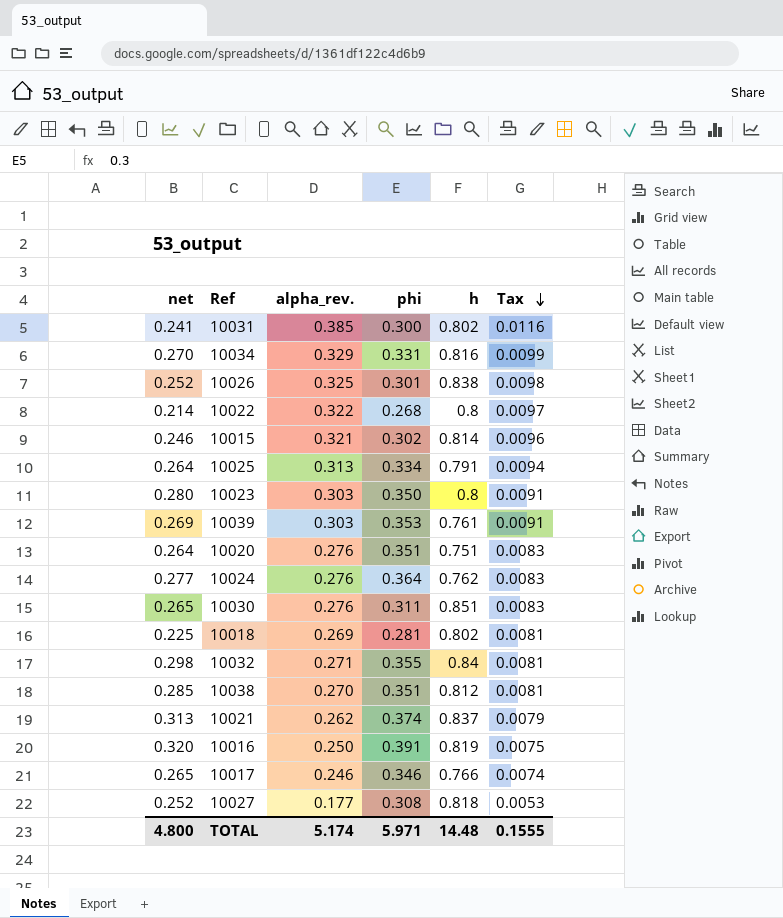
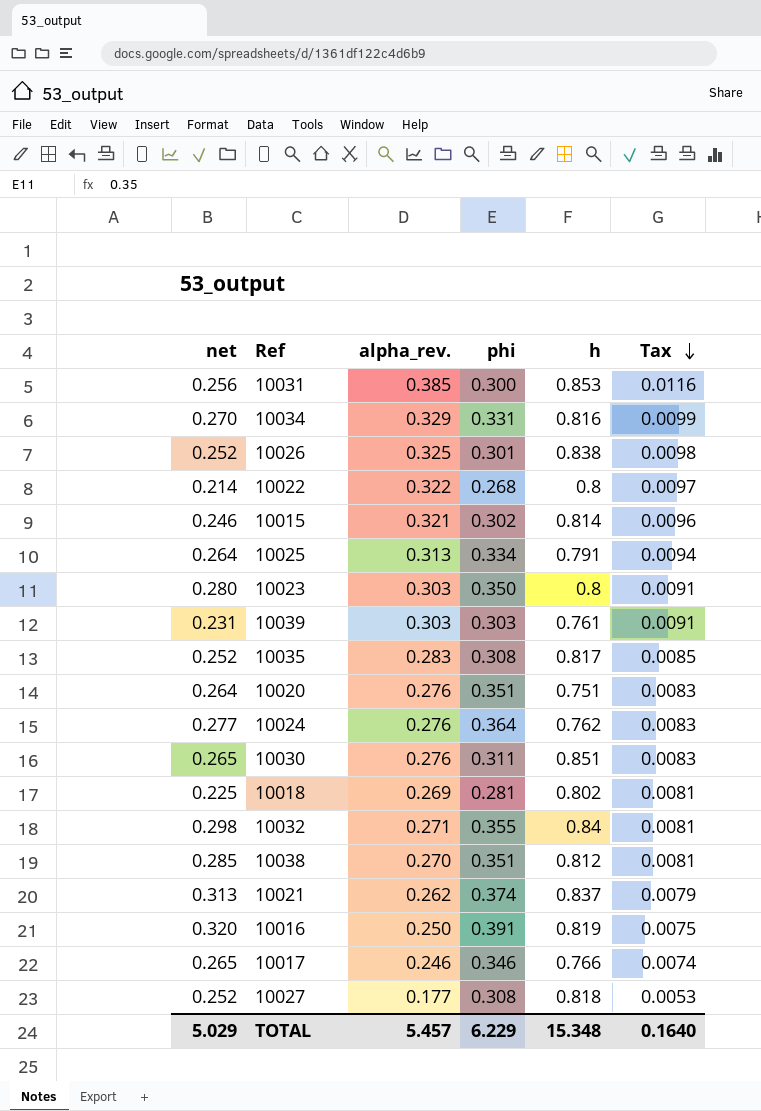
10031 | net: 0.241 -> 0.256
10031 | h: 0.802 -> 0.853
10039 | net: 0.269 -> 0.231
10039 | phi: 0.353 -> 0.303
row 10035: none -> 0.252 | 0.283 | 0.308 | 0.817 | 0.0085
TOTAL | net: 4.800 -> 5.029
TOTAL | alpha_rev.: 5.174 -> 5.457
TOTAL | phi: 5.971 -> 6.229
TOTAL | h: 14.48 -> 15.348
TOTAL | Tax: 0.1555 -> 0.1640

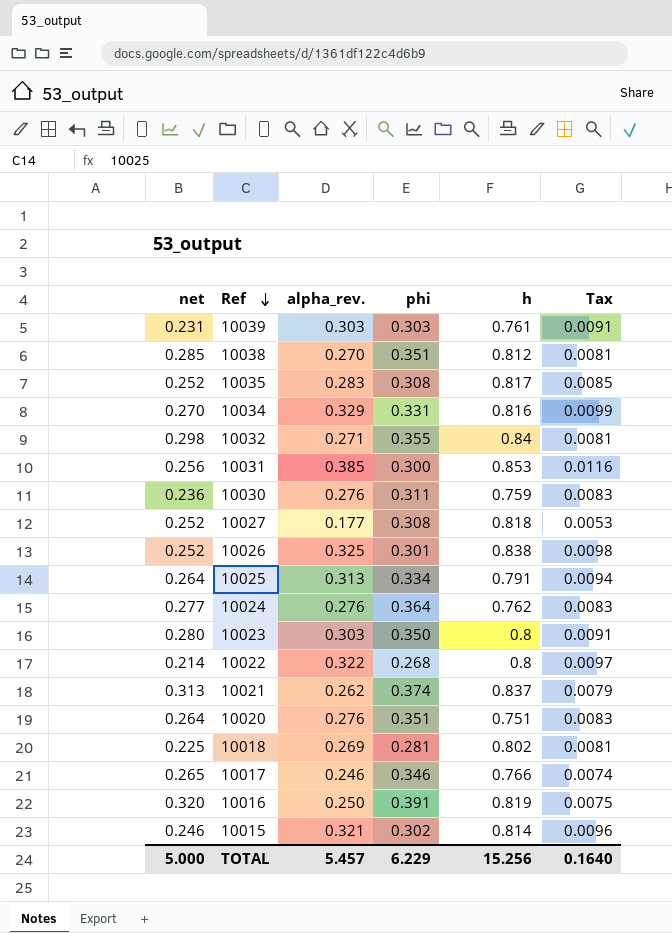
row order: Tax descending -> Ref descending
10030 | net: 0.265 -> 0.236
10030 | h: 0.851 -> 0.759
TOTAL | net: 5.029 -> 5.000
TOTAL | h: 15.348 -> 15.256

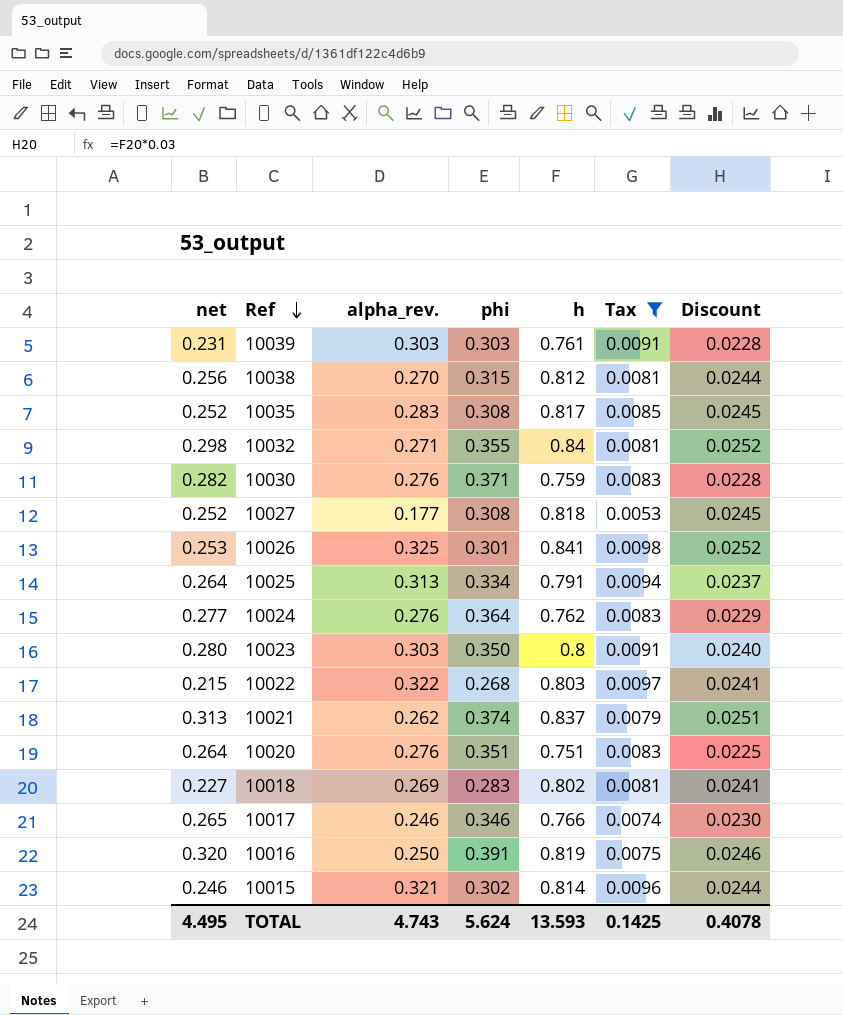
filter: none -> Tax <= 0.0098
column Discount | formula: none -> [h] * 0.03
10038 | net: 0.285 -> 0.256
10038 | phi: 0.351 -> 0.315
10030 | net: 0.236 -> 0.282
10030 | phi: 0.311 -> 0.371
10026 | net: 0.252 -> 0.253
10026 | h: 0.838 -> 0.841
10022 | net: 0.214 -> 0.215
10022 | h: 0.8 -> 0.803
10018 | net: 0.225 -> 0.227
10018 | phi: 0.281 -> 0.283
TOTAL | net: 5.000 -> 4.495
TOTAL | alpha_rev.: 5.457 -> 4.743
TOTAL | phi: 6.229 -> 5.624
TOTAL | h: 15.256 -> 13.593
TOTAL | Tax: 0.1640 -> 0.1425

